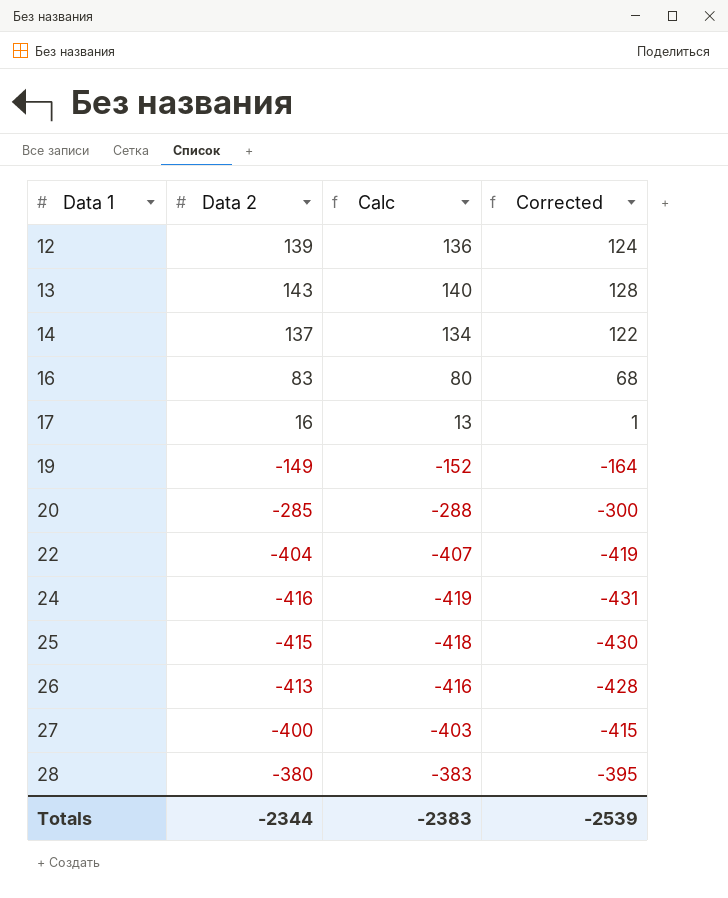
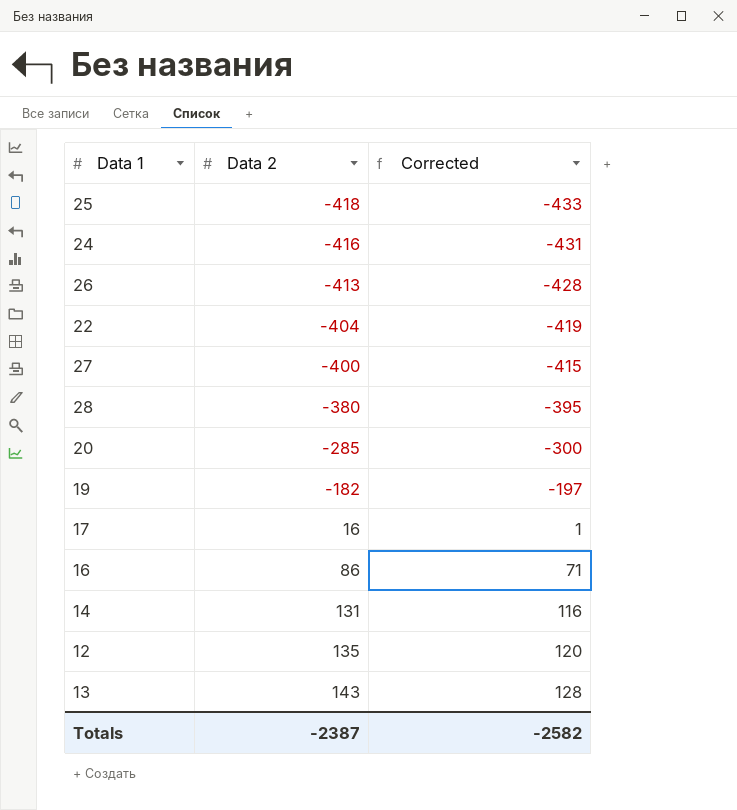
row order: Data 1 ascending -> Data 2 ascending
column Calc | formula: [Data 2] - 3 -> none
25 | Data 2: -415 -> -418
25 | Corrected: -430 -> -433
19 | Data 2: -149 -> -182
19 | Corrected: -164 -> -197
16 | Data 2: 83 -> 86
16 | Corrected: 68 -> 71
14 | Data 2: 137 -> 131
14 | Corrected: 122 -> 116
12 | Data 2: 139 -> 135
12 | Corrected: 124 -> 120
Totals | Data 2: -2344 -> -2387
Totals | Corrected: -2539 -> -2582

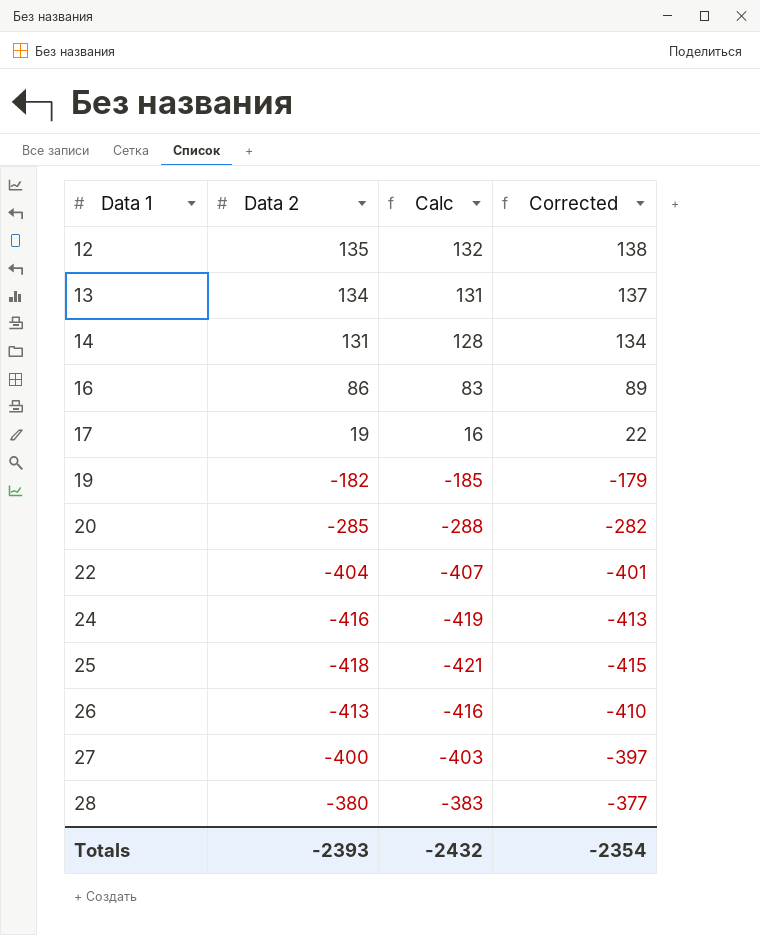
row order: Data 2 ascending -> Data 1 ascending
column Calc | formula: none -> [Data 2] - 3
column Corrected | formula: [Data 2] - 15 -> [Data 2] + 3
13 | Data 2: 143 -> 134
17 | Data 2: 16 -> 19
Totals | Data 2: -2387 -> -2393
Totals | Corrected: -2582 -> -2354

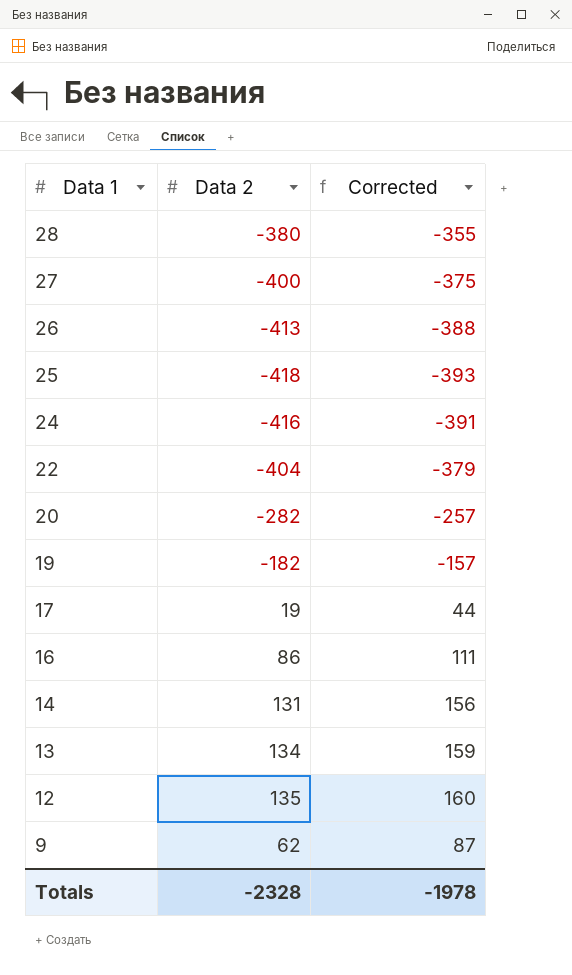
row order: Data 1 ascending -> Data 1 descending
column Calc | formula: [Data 2] - 3 -> none
column Corrected | formula: [Data 2] + 3 -> [Data 2] + 25
20 | Data 2: -285 -> -282
row 9: none -> 62 | 87
Totals | Data 2: -2393 -> -2328
Totals | Corrected: -2354 -> -1978

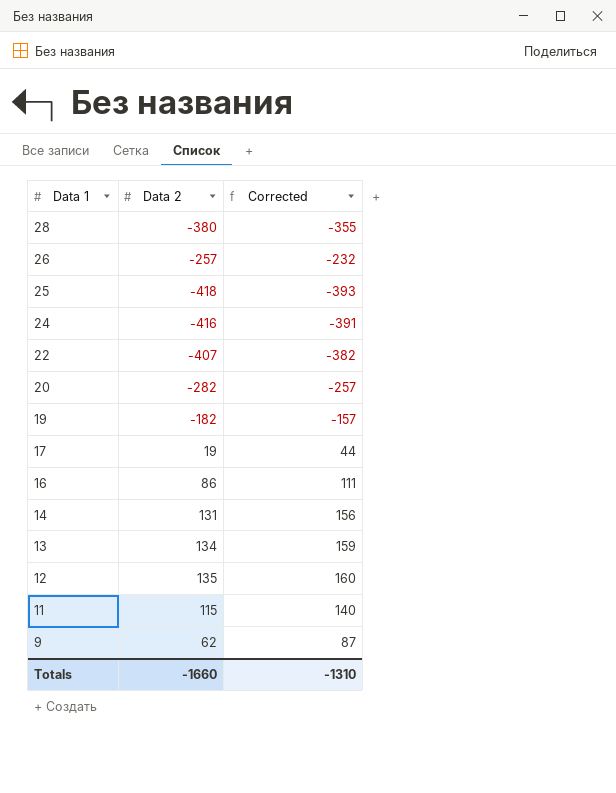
row 27: -400 | -375 -> none
26 | Data 2: -413 -> -257
26 | Corrected: -388 -> -232
22 | Data 2: -404 -> -407
22 | Corrected: -379 -> -382
row 11: none -> 115 | 140
Totals | Data 2: -2328 -> -1660
Totals | Corrected: -1978 -> -1310

